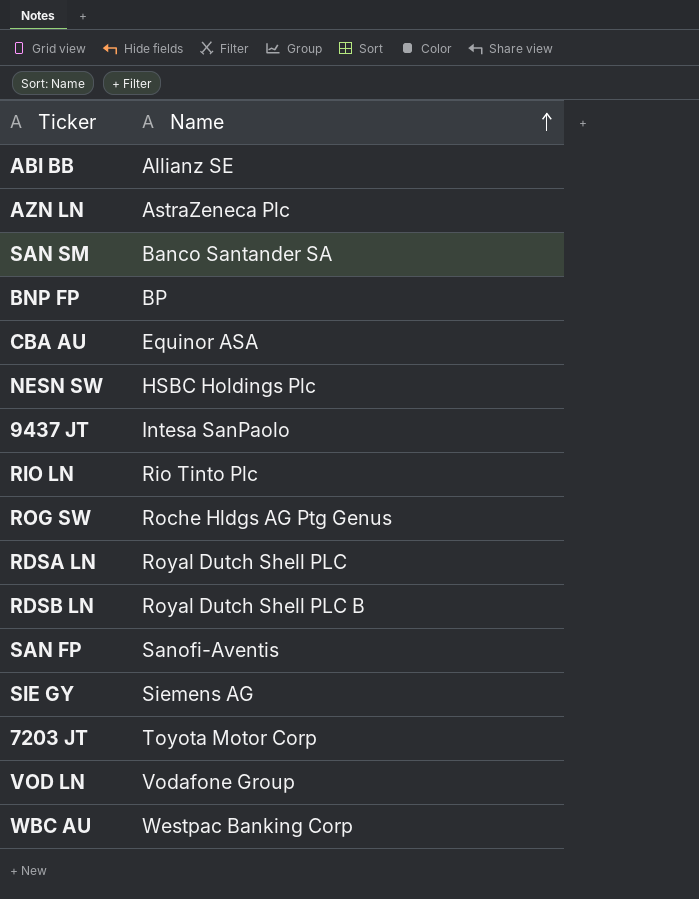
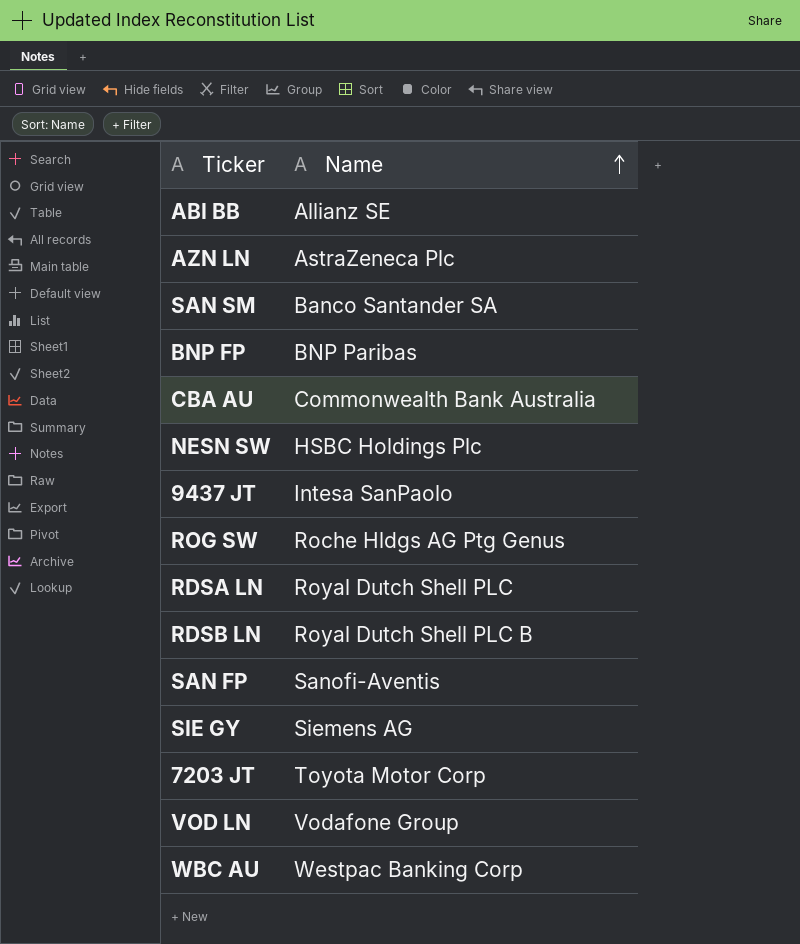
row RIO LN: Rio Tinto Plc -> none
BNP FP | Name: BP -> BNP Paribas
CBA AU | Name: Equinor ASA -> Commonwealth Bank Australia

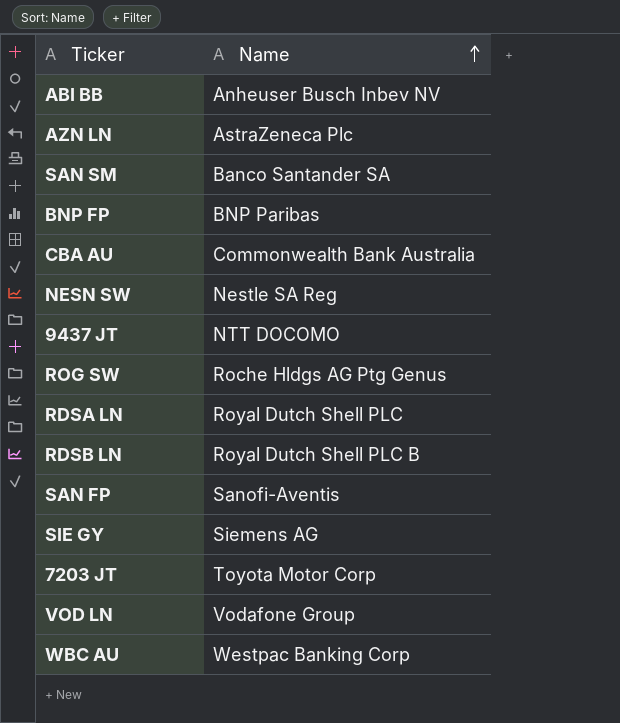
ABI BB | Name: Allianz SE -> Anheuser Busch Inbev NV
NESN SW | Name: HSBC Holdings Plc -> Nestle SA Reg
9437 JT | Name: Intesa SanPaolo -> NTT DOCOMO

